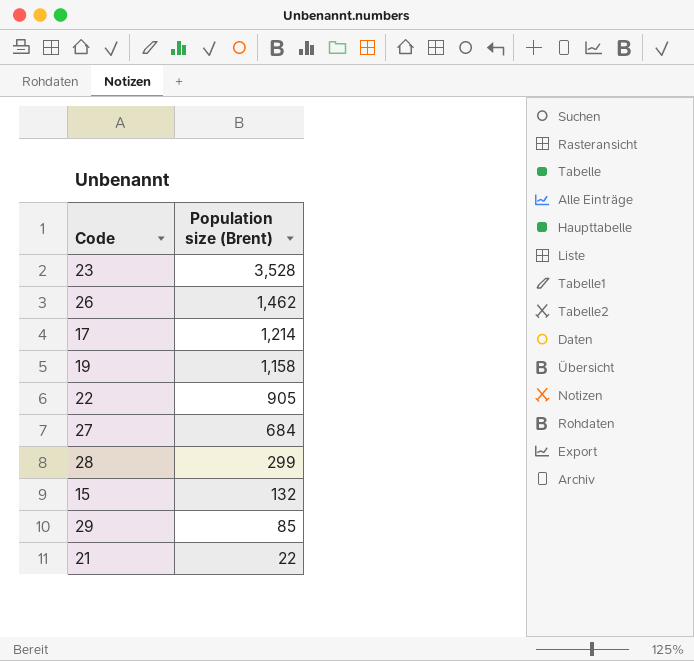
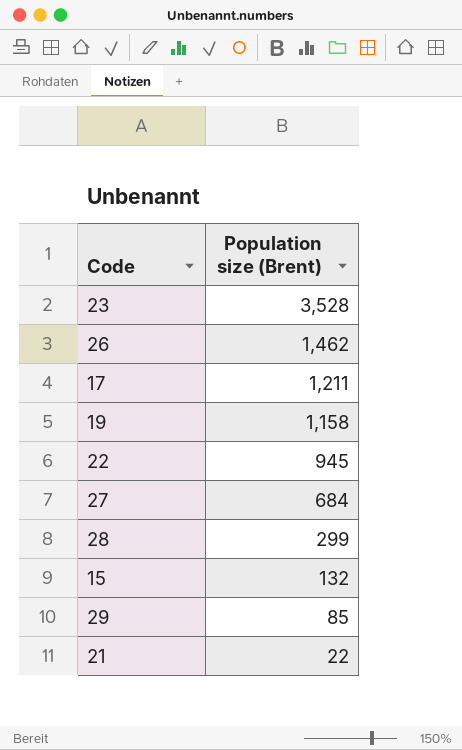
17 | Population size (Brent): 1,214 -> 1,211
22 | Population size (Brent): 905 -> 945

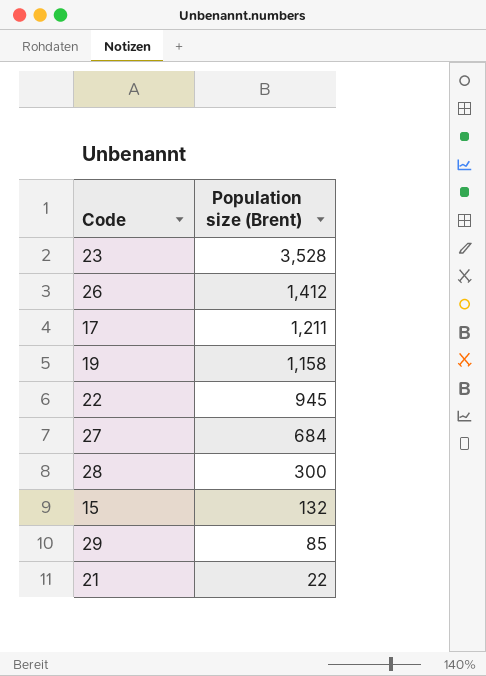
26 | Population size (Brent): 1,462 -> 1,412
28 | Population size (Brent): 299 -> 300

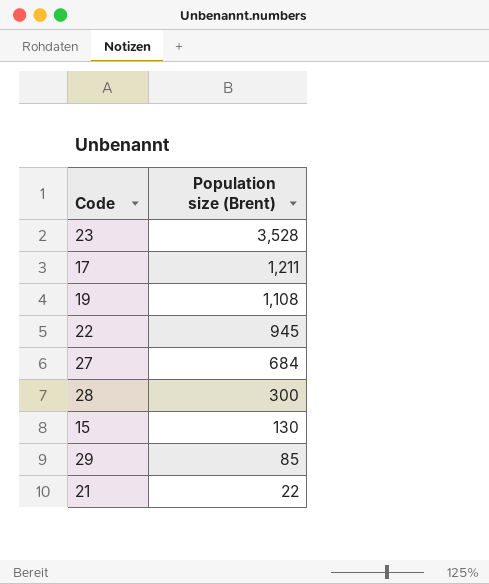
row 26: 1,412 -> none
19 | Population size (Brent): 1,158 -> 1,108
15 | Population size (Brent): 132 -> 130

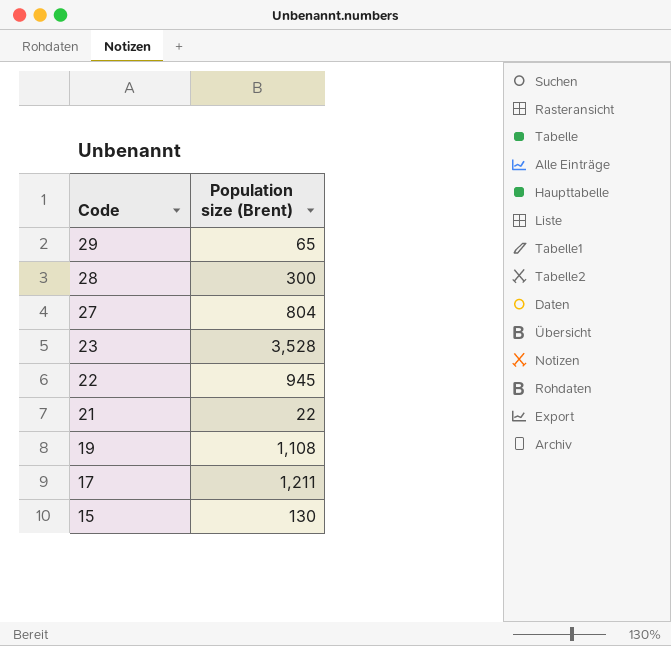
row order: Population size (Brent) descending -> Code descending
29 | Population size (Brent): 85 -> 65
27 | Population size (Brent): 684 -> 804

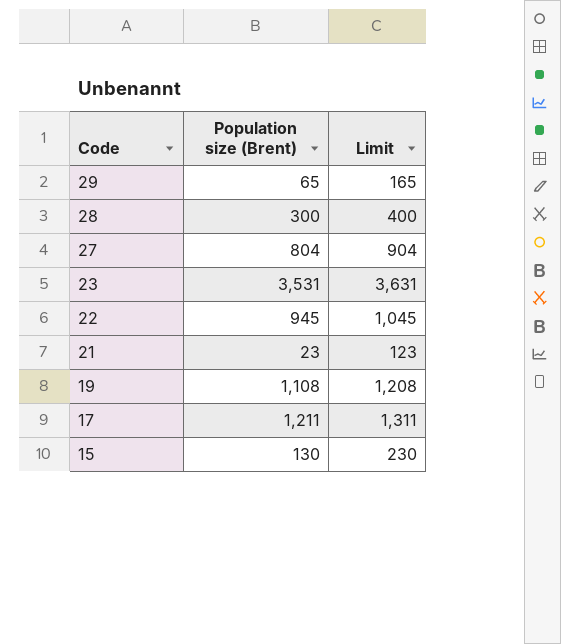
column Limit | formula: none -> [Population size (Brent)] + 100
23 | Population size (Brent): 3,528 -> 3,531
21 | Population size (Brent): 22 -> 23

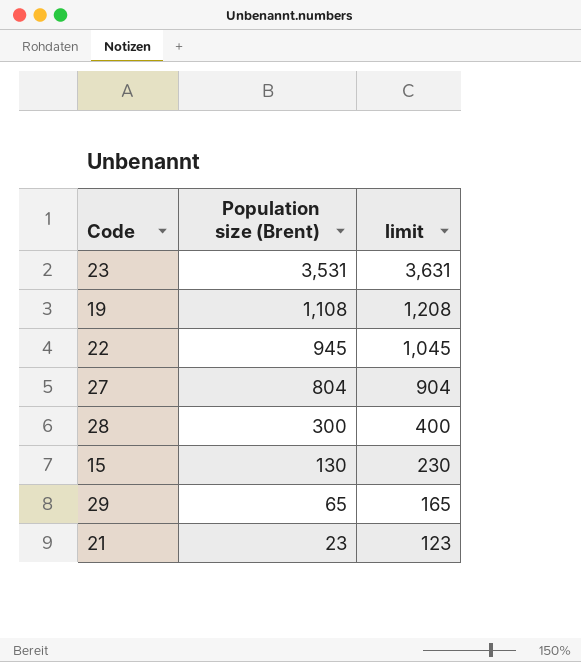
row order: Code descending -> Population size (Brent) descending
column name: Limit -> limit
row 17: 1,211 | 1,311 -> none

